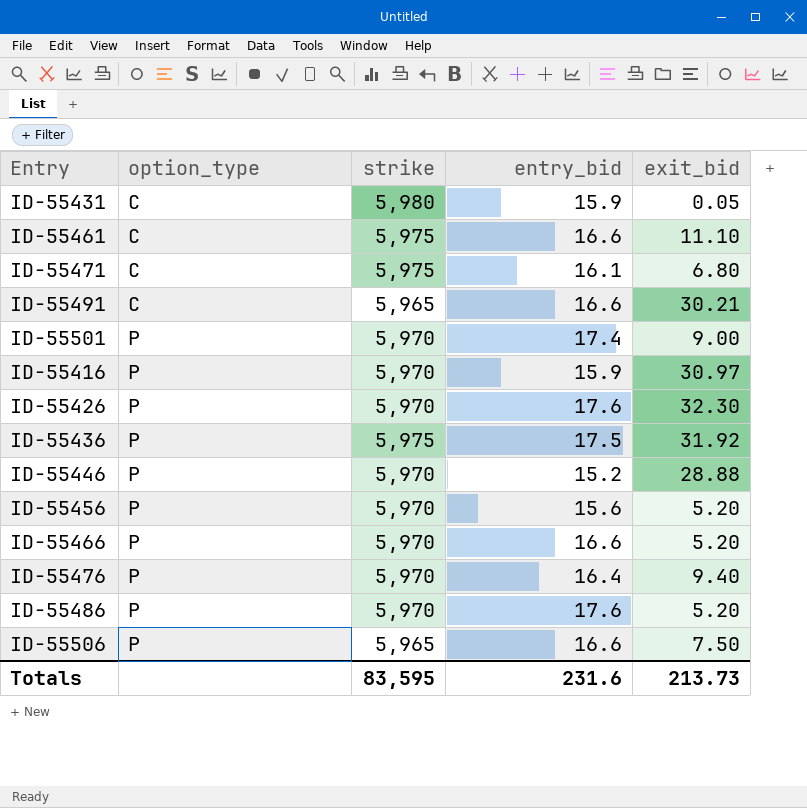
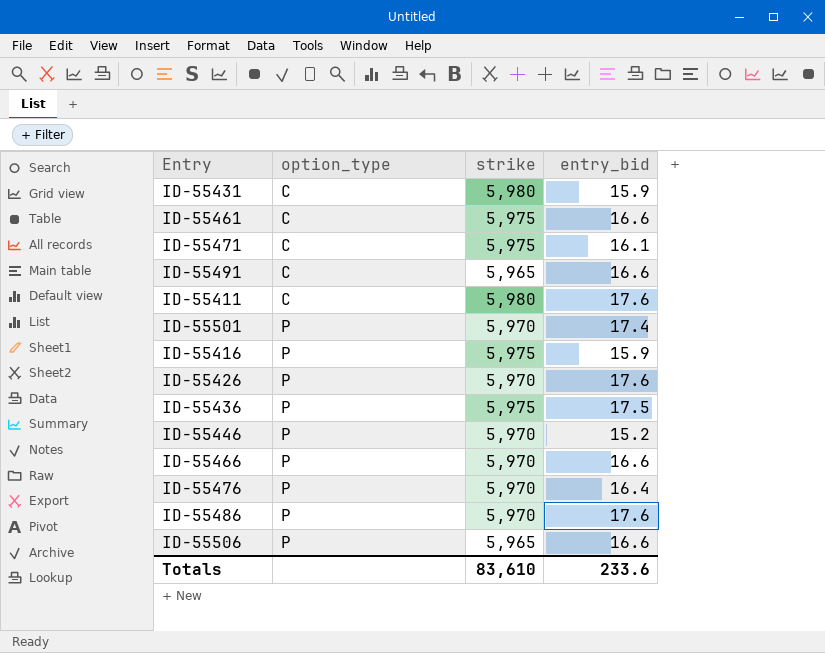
column exit_bid | position: 5 -> none
row ID-55456: P | 5,970 | 15.6 | 5.20 -> none
row ID-55411: none -> C | 5,980 | 17.6
ID-55416 | strike: 5,970 -> 5,975
Totals | strike: 83,595 -> 83,610
Totals | entry_bid: 231.6 -> 233.6

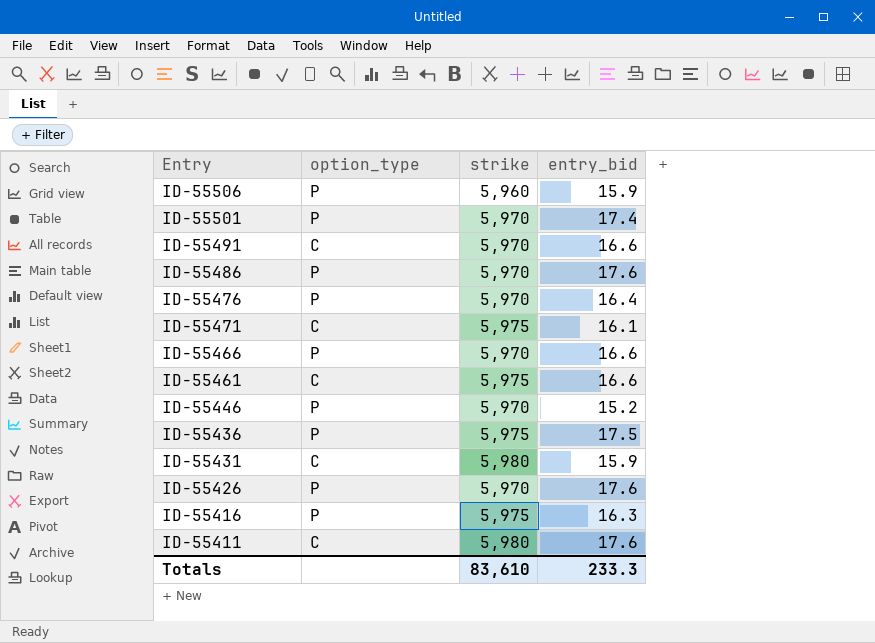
row order: option_type ascending -> Entry descending
ID-55506 | strike: 5,965 -> 5,960
ID-55506 | entry_bid: 16.6 -> 15.9
ID-55491 | strike: 5,965 -> 5,970
ID-55416 | entry_bid: 15.9 -> 16.3
Totals | entry_bid: 233.6 -> 233.3

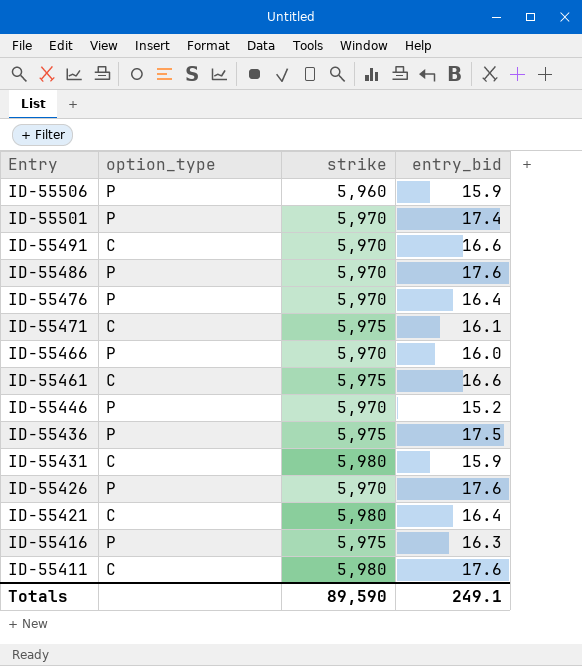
ID-55466 | entry_bid: 16.6 -> 16.0
row ID-55421: none -> C | 5,980 | 16.4
Totals | strike: 83,610 -> 89,590
Totals | entry_bid: 233.3 -> 249.1

